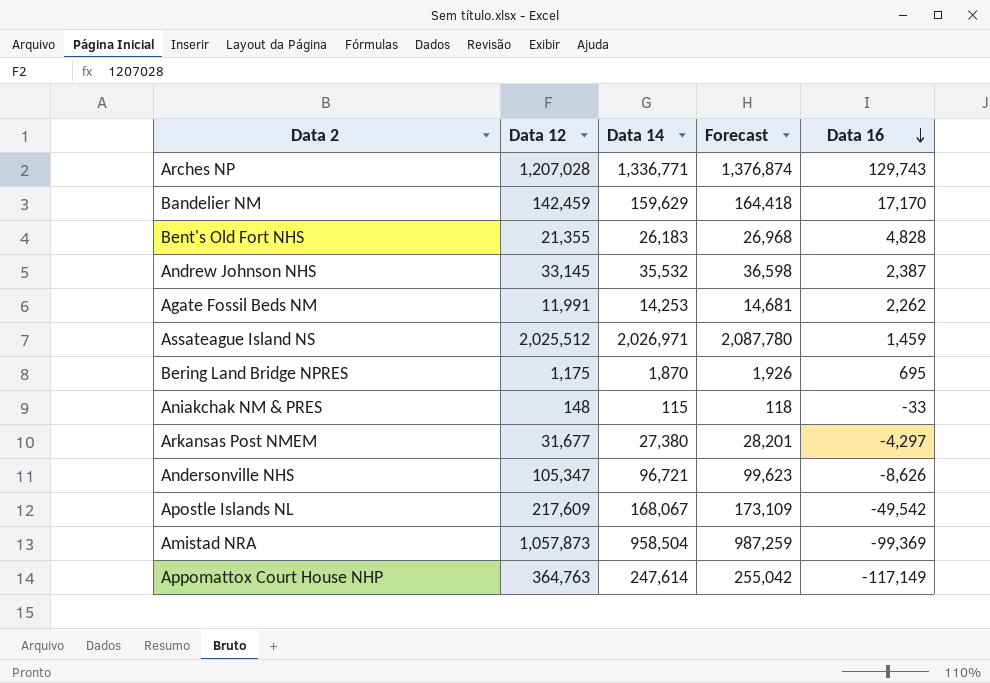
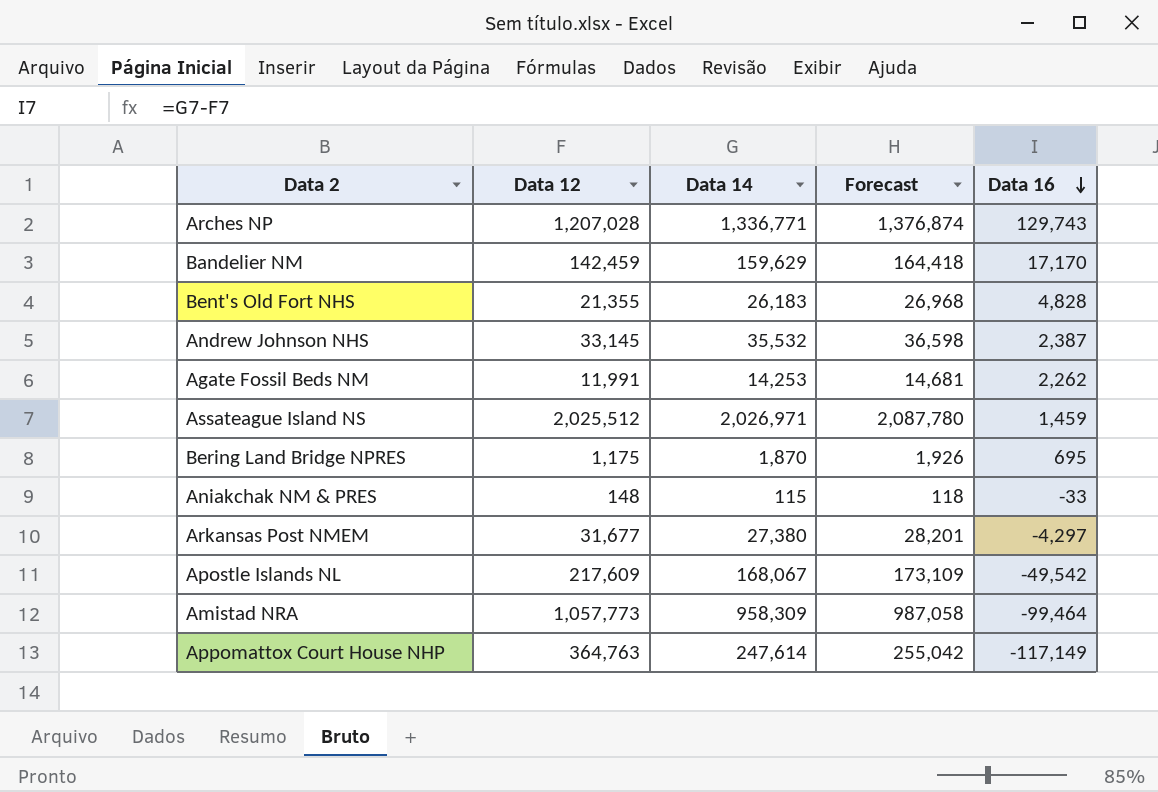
row Andersonville NHS: 105,347 | 96,721 | 99,623 | -8,626 -> none
Amistad NRA | Data 12: 1,057,873 -> 1,057,773
Amistad NRA | Data 14: 958,504 -> 958,309
Amistad NRA | Forecast: 987,259 -> 987,058
Amistad NRA | Data 16: -99,369 -> -99,464

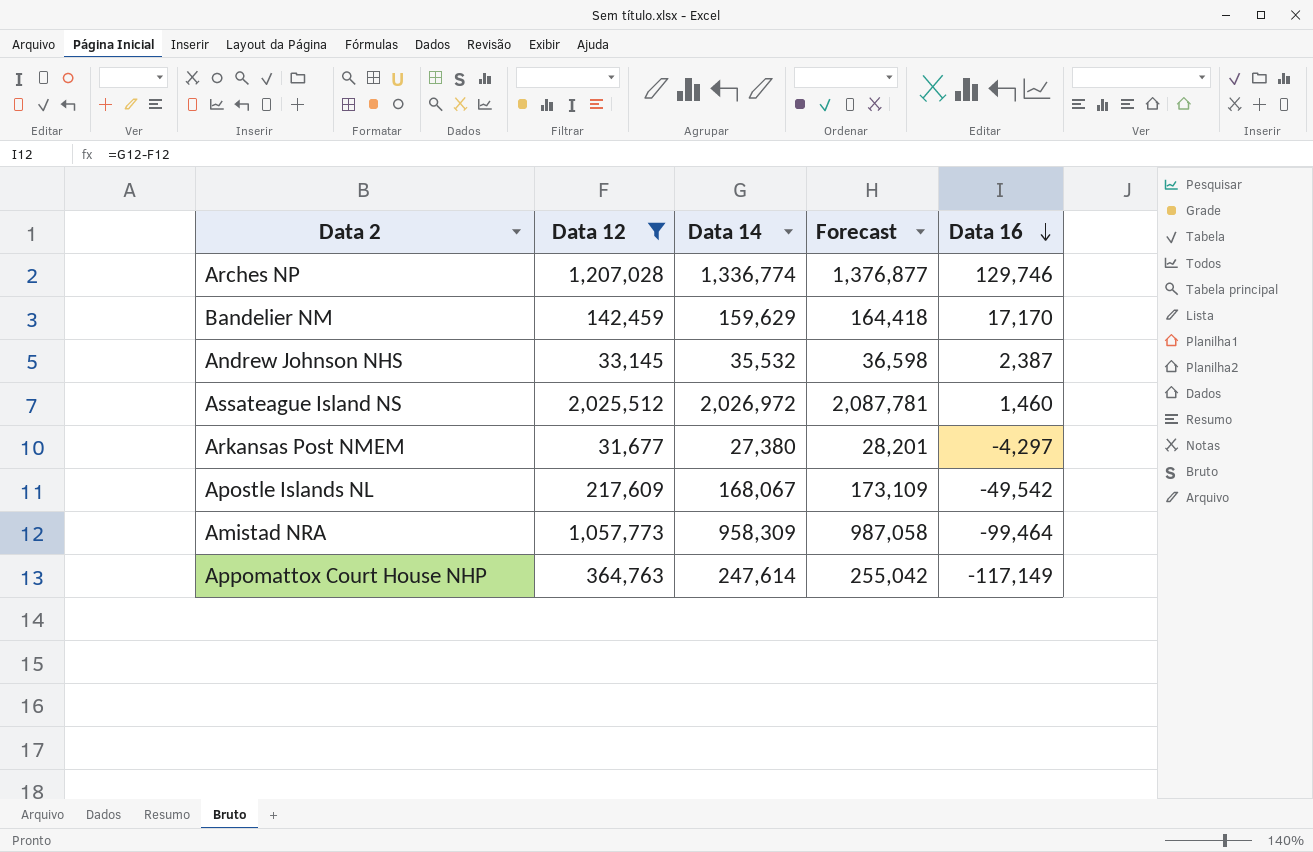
filter: none -> Data 12 >= 31,677
Arches NP | Data 14: 1,336,771 -> 1,336,774
Arches NP | Forecast: 1,376,874 -> 1,376,877
Arches NP | Data 16: 129,743 -> 129,746
Assateague Island NS | Data 14: 2,026,971 -> 2,026,972
Assateague Island NS | Forecast: 2,087,780 -> 2,087,781
Assateague Island NS | Data 16: 1,459 -> 1,460

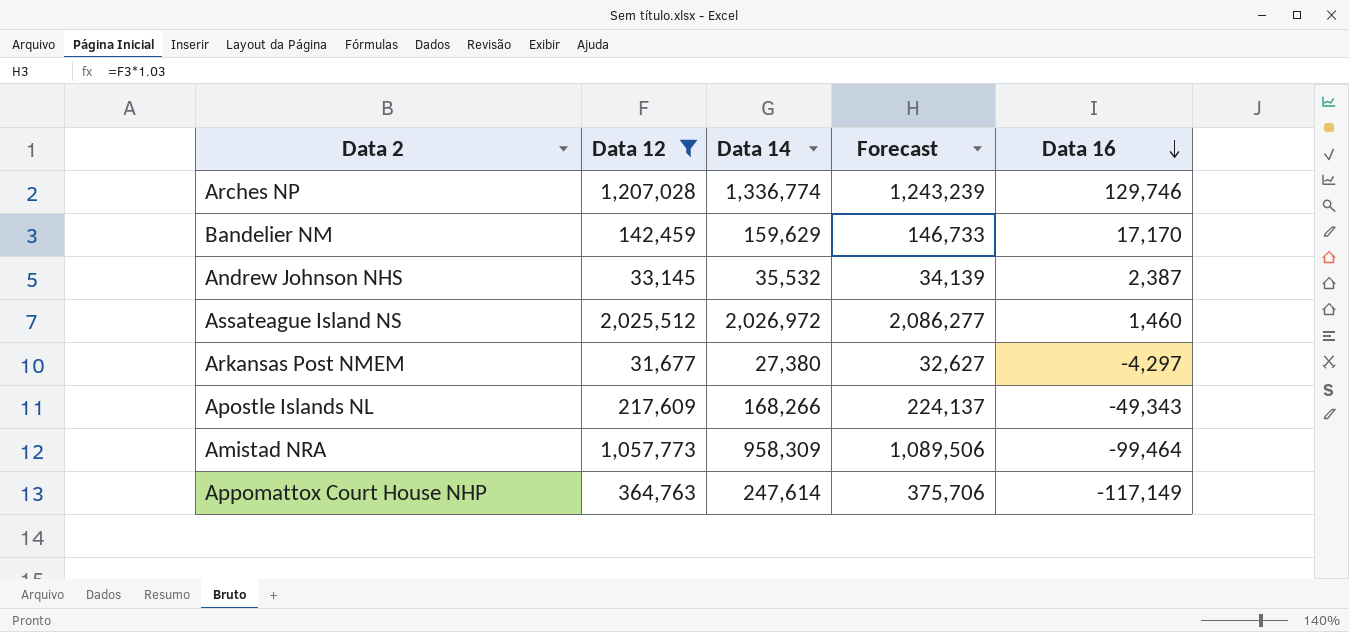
column Forecast | formula: [Data 14] * 1.03 -> [Data 12] * 1.03
Apostle Islands NL | Data 14: 168,067 -> 168,266
Apostle Islands NL | Data 16: -49,542 -> -49,343

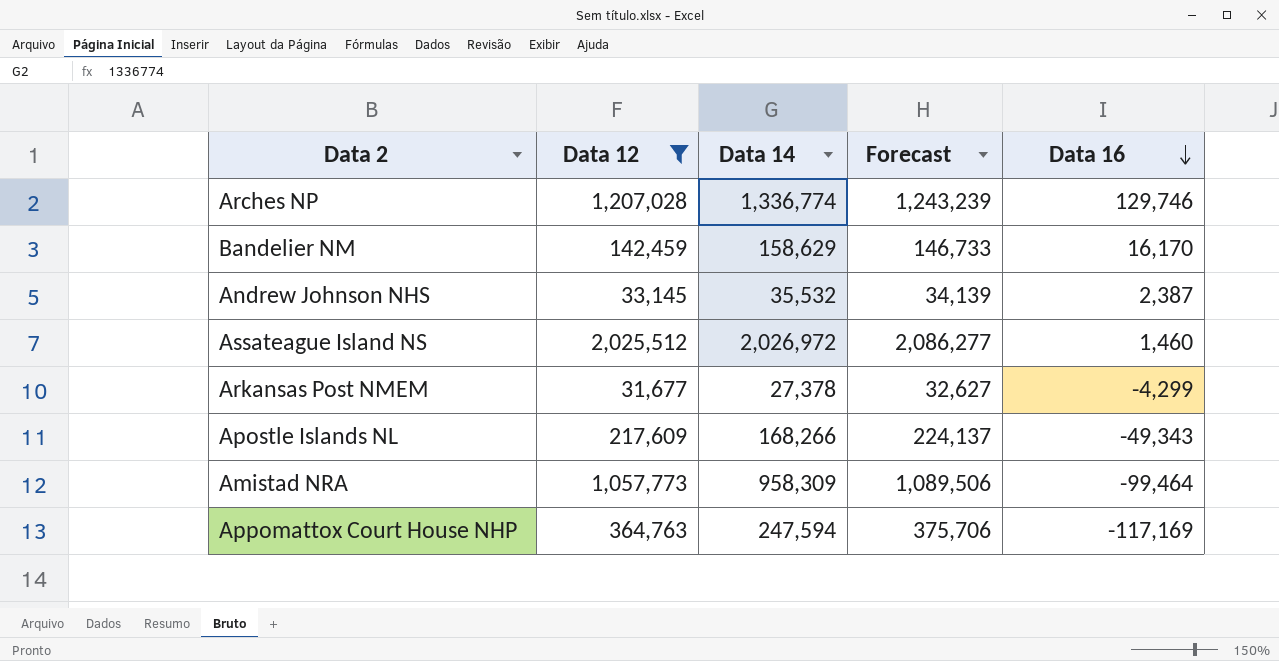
Bandelier NM | Data 14: 159,629 -> 158,629
Bandelier NM | Data 16: 17,170 -> 16,170
Arkansas Post NMEM | Data 14: 27,380 -> 27,378
Arkansas Post NMEM | Data 16: -4,297 -> -4,299
Appomattox Court House NHP | Data 14: 247,614 -> 247,594
Appomattox Court House NHP | Data 16: -117,149 -> -117,169

